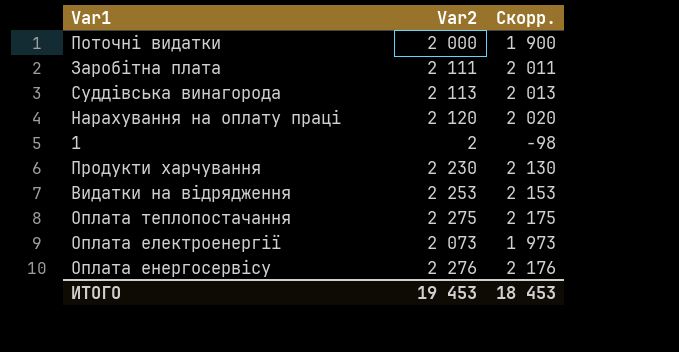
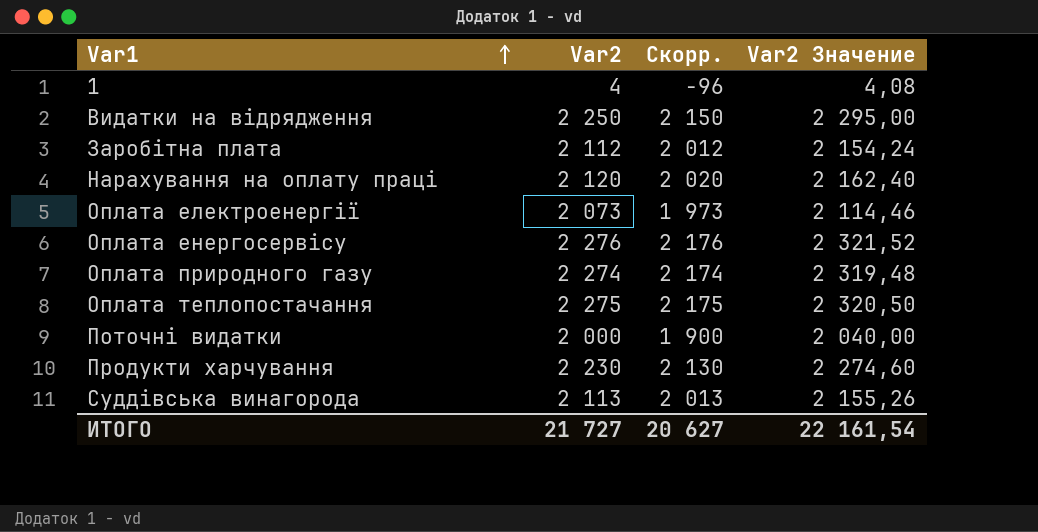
row order: none -> Var1 ascending
column Var2 Значение | formula: none -> [Var2] * 1,02
1 | Var2: 2 -> 4
1 | Скорр.: -98 -> -96
Видатки на відрядження | Var2: 2 253 -> 2 250
Видатки на відрядження | Скорр.: 2 153 -> 2 150
Заробітна плата | Var2: 2 111 -> 2 112
Заробітна плата | Скорр.: 2 011 -> 2 012
row Оплата природного газу: none -> 2 274 | 2 174 | 2 319,48
ИТОГО | Var2: 19 453 -> 21 727
ИТОГО | Скорр.: 18 453 -> 20 627

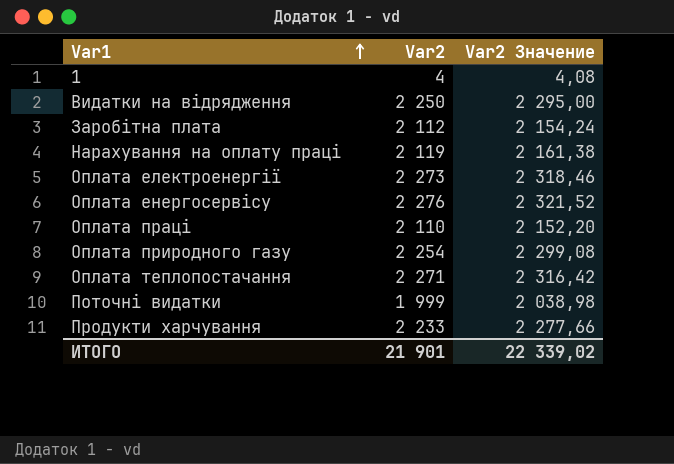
column Скорр. | formula: [Var2] - 100 -> none
row Суддівська винагорода: 2 113 | 2 013 | 2 155,26 -> none
Нарахування на оплату праці | Var2: 2 120 -> 2 119
Нарахування на оплату праці | Var2 Значение: 2 162,40 -> 2 161,38
Оплата електроенергії | Var2: 2 073 -> 2 273
Оплата електроенергії | Var2 Значение: 2 114,46 -> 2 318,46
row Оплата праці: none -> 2 110 | 2 152,20
Оплата природного газу | Var2: 2 274 -> 2 254
Оплата природного газу | Var2 Значение: 2 319,48 -> 2 299,08
Оплата теплопостачання | Var2: 2 275 -> 2 271
Оплата теплопостачання | Var2 Значение: 2 320,50 -> 2 316,42
Поточні видатки | Var2: 2 000 -> 1 999
Поточні видатки | Var2 Значение: 2 040,00 -> 2 038,98
Продукти харчування | Var2: 2 230 -> 2 233
Продукти харчування | Var2 Значение: 2 274,60 -> 2 277,66
ИТОГО | Var2: 21 727 -> 21 901
ИТОГО | Var2 Значение: 22 161,54 -> 22 339,02

